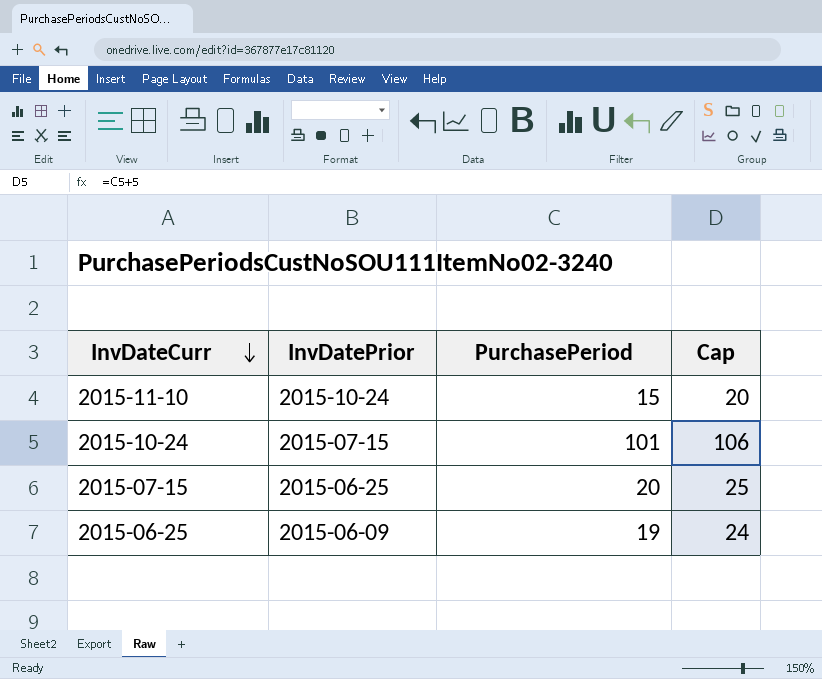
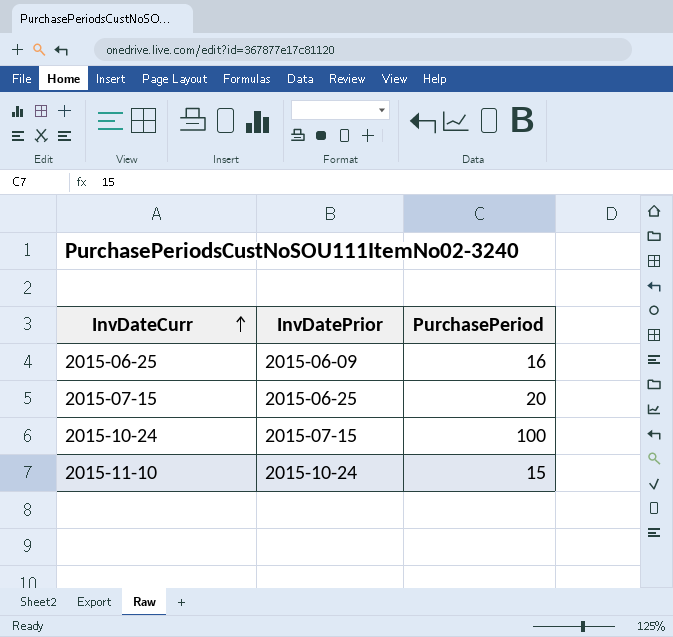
row order: InvDateCurr descending -> InvDateCurr ascending
column Cap | formula: [PurchasePeriod] + 5 -> none
2015-06-25 | PurchasePeriod: 19 -> 16
2015-10-24 | PurchasePeriod: 101 -> 100

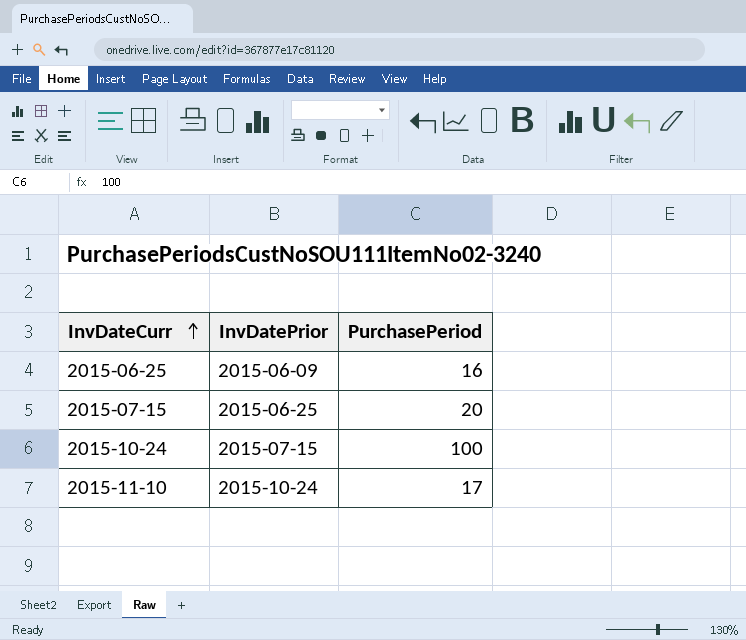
2015-11-10 | PurchasePeriod: 15 -> 17

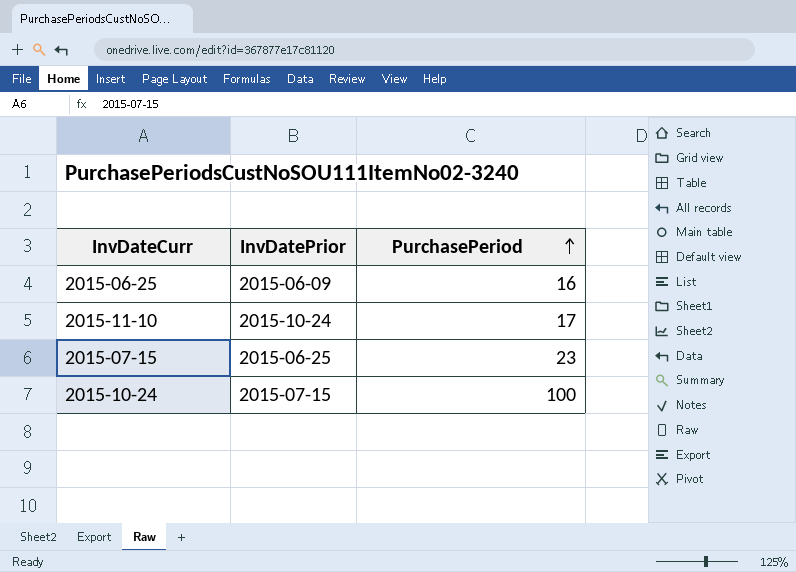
row order: InvDateCurr ascending -> PurchasePeriod ascending
2015-07-15 | PurchasePeriod: 20 -> 23

